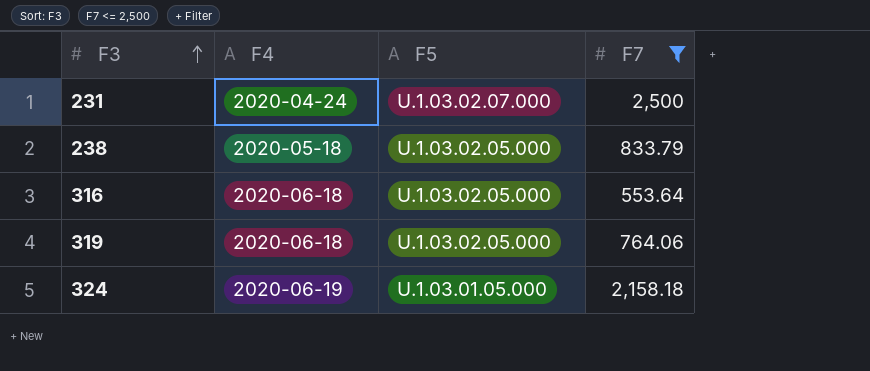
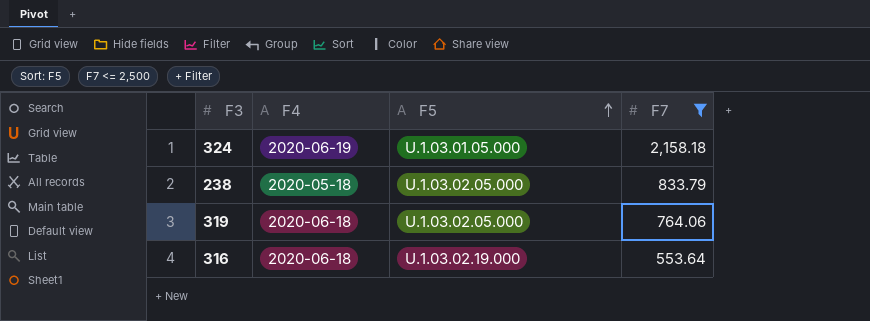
row order: F3 ascending -> F5 ascending
row 231: 2020-04-24 | U.1.03.02.07.000 | 2,500 -> none
316 | F5: U.1.03.02.05.000 -> U.1.03.02.19.000

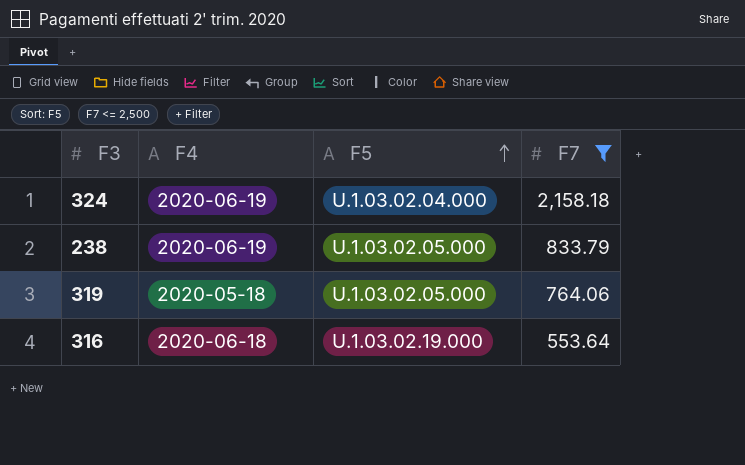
324 | F5: U.1.03.01.05.000 -> U.1.03.02.04.000
238 | F4: 2020-05-18 -> 2020-06-19
319 | F4: 2020-06-18 -> 2020-05-18

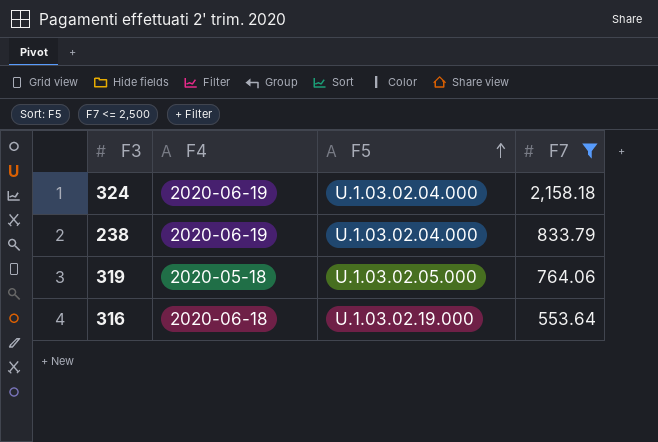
238 | F5: U.1.03.02.05.000 -> U.1.03.02.04.000

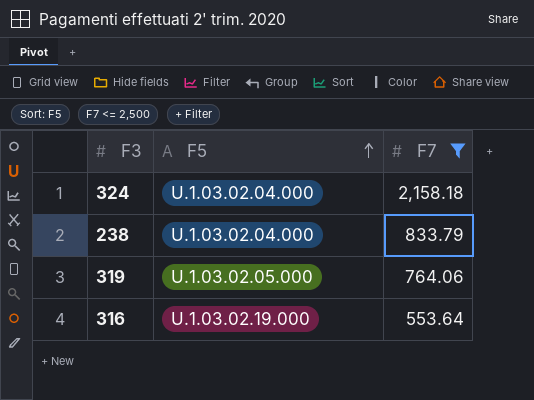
column F4 | position: 2 -> none

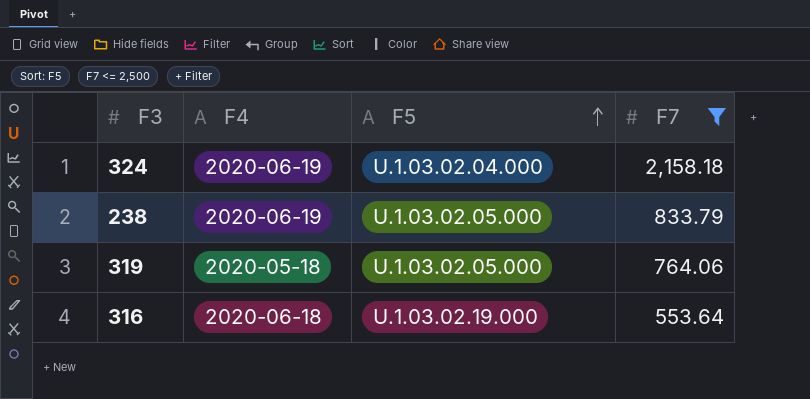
column F4 | position: none -> 2
238 | F5: U.1.03.02.04.000 -> U.1.03.02.05.000

